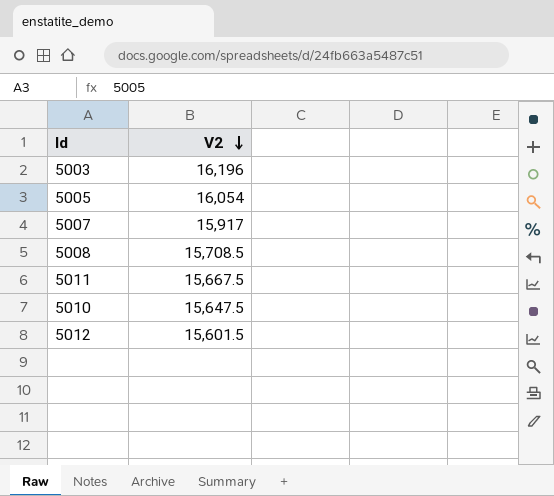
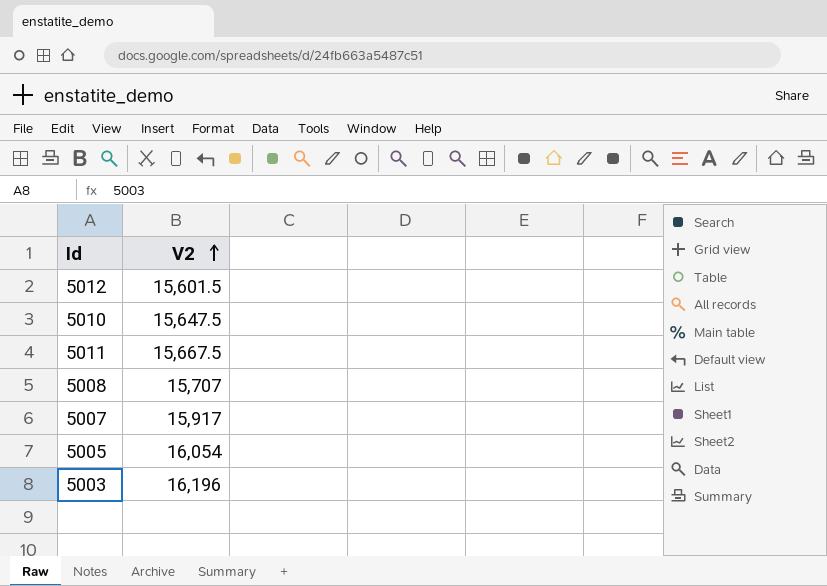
row order: V2 descending -> V2 ascending
5008 | V2: 15,708.5 -> 15,707

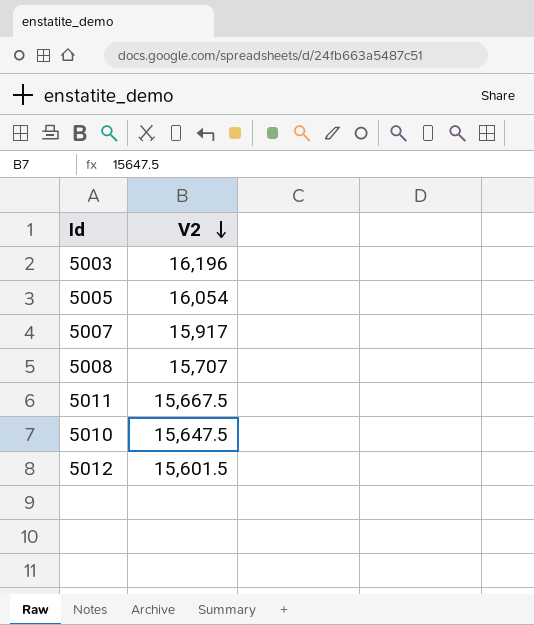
row order: V2 ascending -> V2 descending

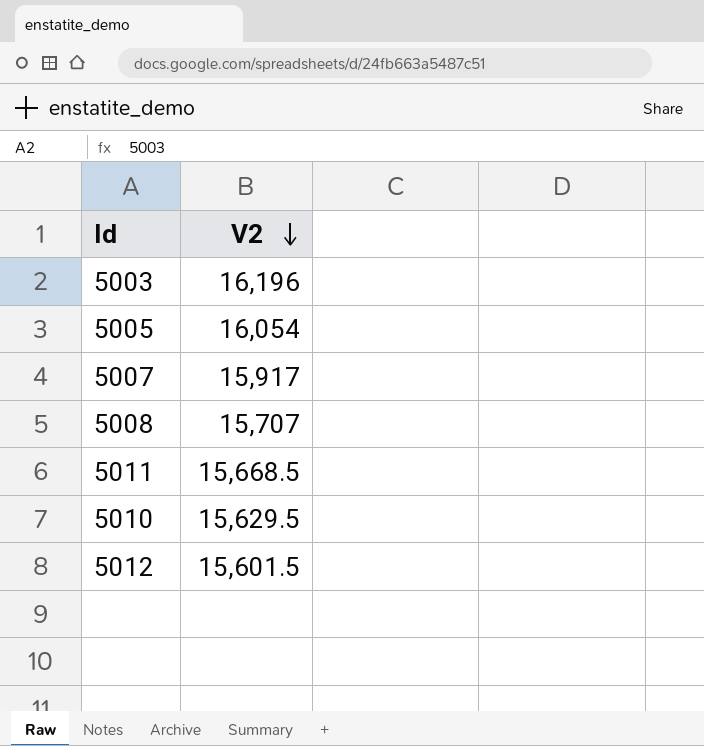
5011 | V2: 15,667.5 -> 15,668.5
5010 | V2: 15,647.5 -> 15,629.5

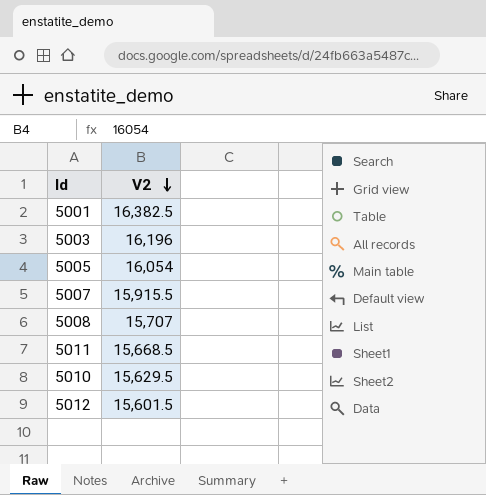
row 5001: none -> 16,382.5
5007 | V2: 15,917 -> 15,915.5

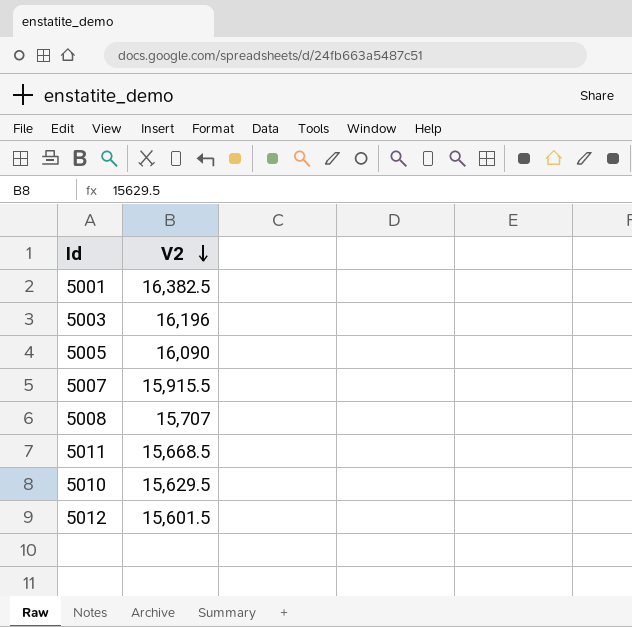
5005 | V2: 16,054 -> 16,090

